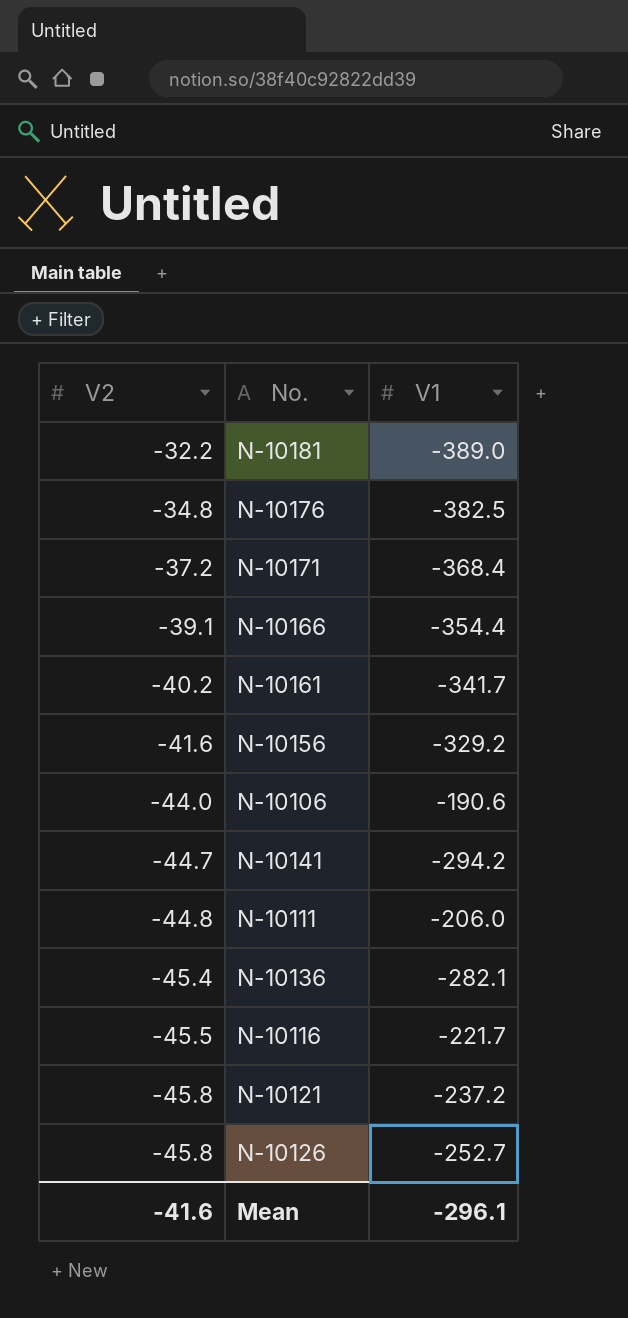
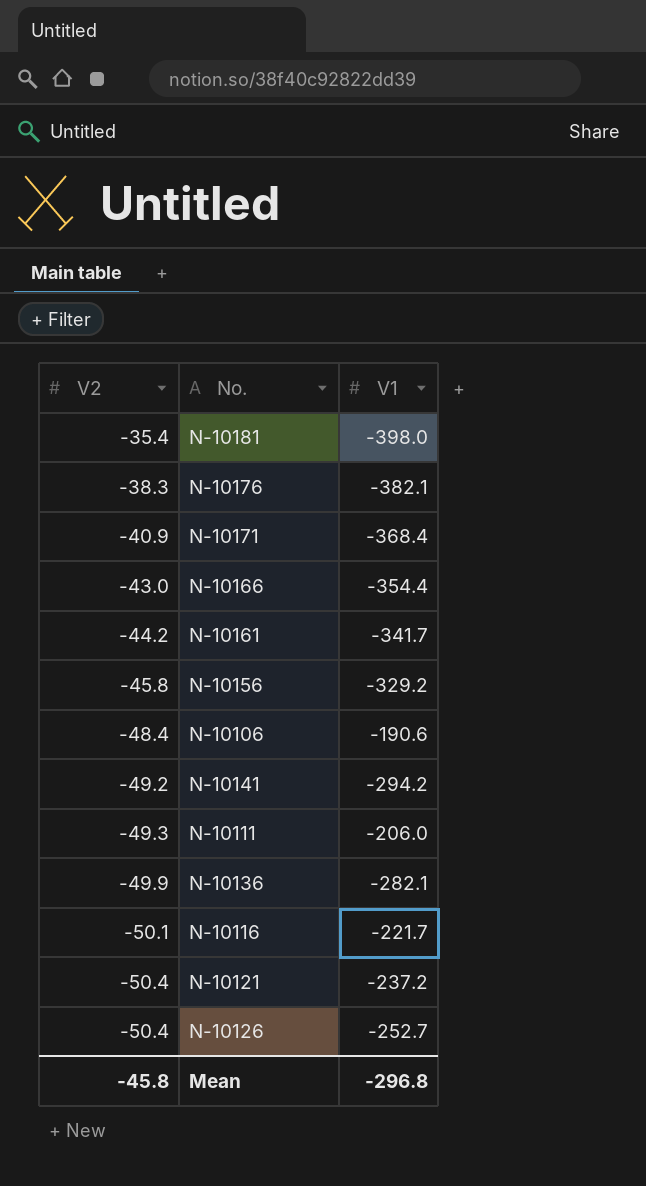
N-10181 | V2: -32.2 -> -35.4
N-10181 | V1: -389.0 -> -398.0
N-10176 | V2: -34.8 -> -38.3
N-10176 | V1: -382.5 -> -382.1
N-10171 | V2: -37.2 -> -40.9
N-10166 | V2: -39.1 -> -43.0
N-10161 | V2: -40.2 -> -44.2
N-10156 | V2: -41.6 -> -45.8
N-10106 | V2: -44.0 -> -48.4
N-10141 | V2: -44.7 -> -49.2
N-10111 | V2: -44.8 -> -49.3
N-10136 | V2: -45.4 -> -49.9
N-10116 | V2: -45.5 -> -50.1
N-10121 | V2: -45.8 -> -50.4
N-10126 | V2: -45.8 -> -50.4
Mean | V2: -41.6 -> -45.8
Mean | V1: -296.1 -> -296.8

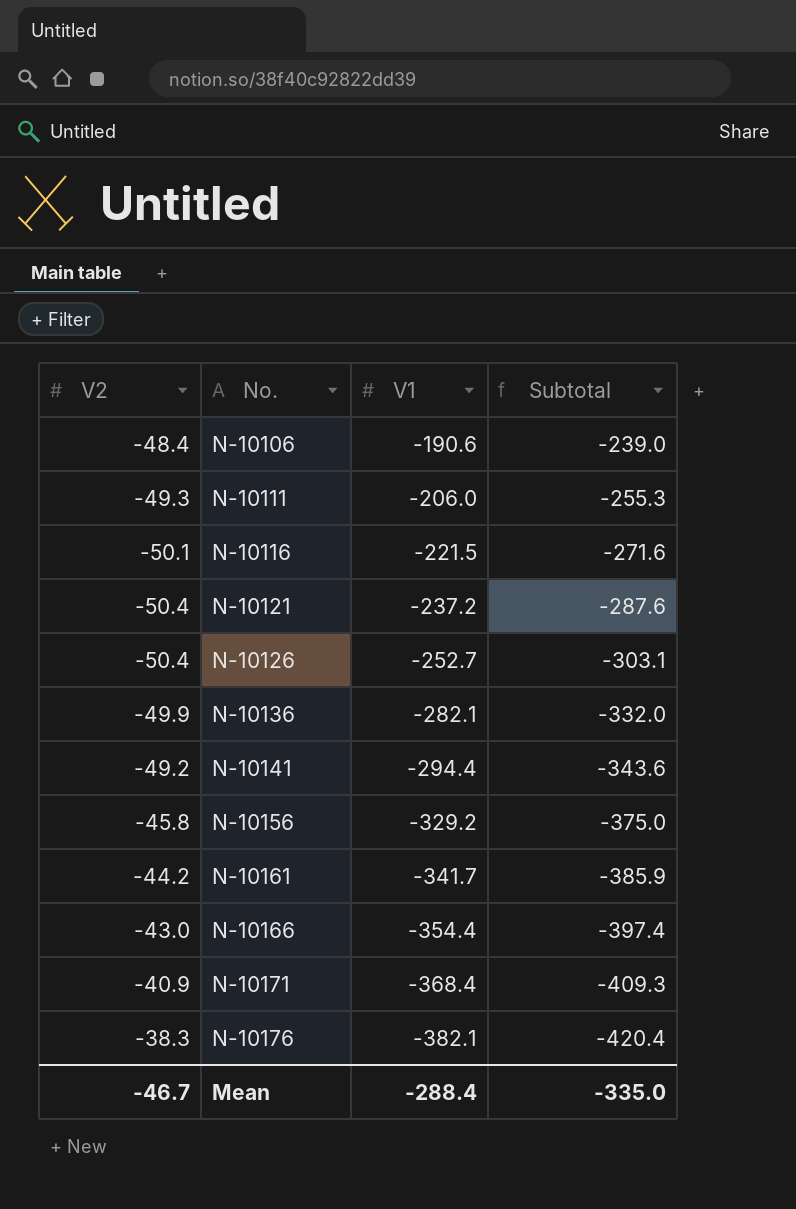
row order: V2 descending -> No. ascending
column Subtotal | formula: none -> [V2] + [V1]
row N-10181: -35.4 | -398.0 -> none
N-10116 | V1: -221.7 -> -221.5
N-10141 | V1: -294.2 -> -294.4
Mean | V2: -45.8 -> -46.7
Mean | V1: -296.8 -> -288.4

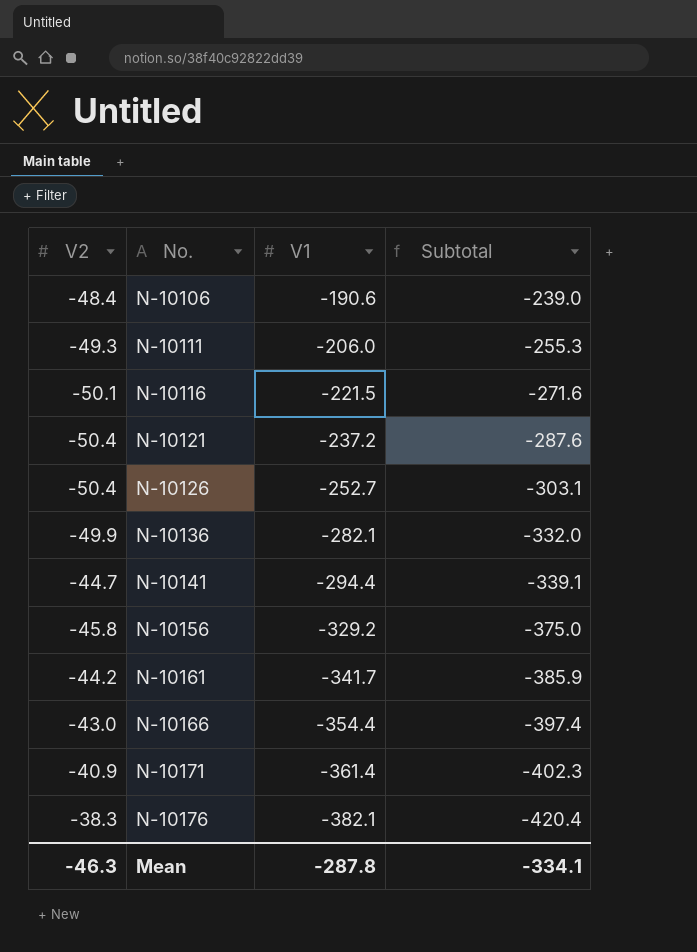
N-10141 | V2: -49.2 -> -44.7
N-10141 | Subtotal: -343.6 -> -339.1
N-10171 | V1: -368.4 -> -361.4
N-10171 | Subtotal: -409.3 -> -402.3
Mean | V2: -46.7 -> -46.3
Mean | V1: -288.4 -> -287.8
Mean | Subtotal: -335.0 -> -334.1

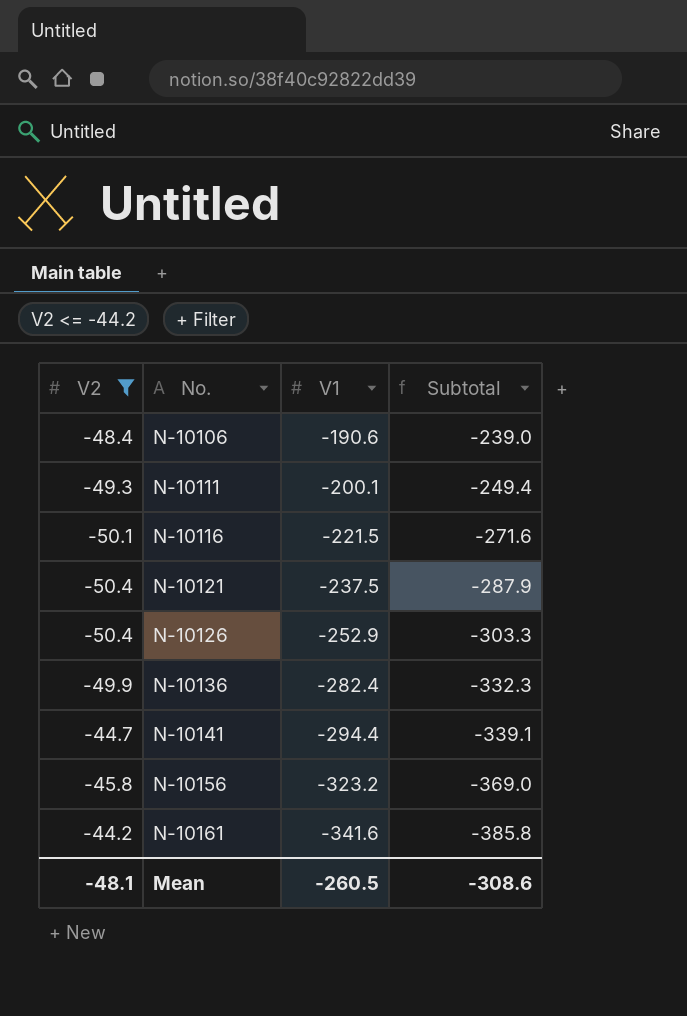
filter: none -> V2 <= -44.2
N-10111 | V1: -206.0 -> -200.1
N-10111 | Subtotal: -255.3 -> -249.4
N-10121 | V1: -237.2 -> -237.5
N-10121 | Subtotal: -287.6 -> -287.9
N-10126 | V1: -252.7 -> -252.9
N-10126 | Subtotal: -303.1 -> -303.3
N-10136 | V1: -282.1 -> -282.4
N-10136 | Subtotal: -332.0 -> -332.3
N-10156 | V1: -329.2 -> -323.2
N-10156 | Subtotal: -375.0 -> -369.0
N-10161 | V1: -341.7 -> -341.6
N-10161 | Subtotal: -385.9 -> -385.8
Mean | V2: -46.3 -> -48.1
Mean | V1: -287.8 -> -260.5
Mean | Subtotal: -334.1 -> -308.6

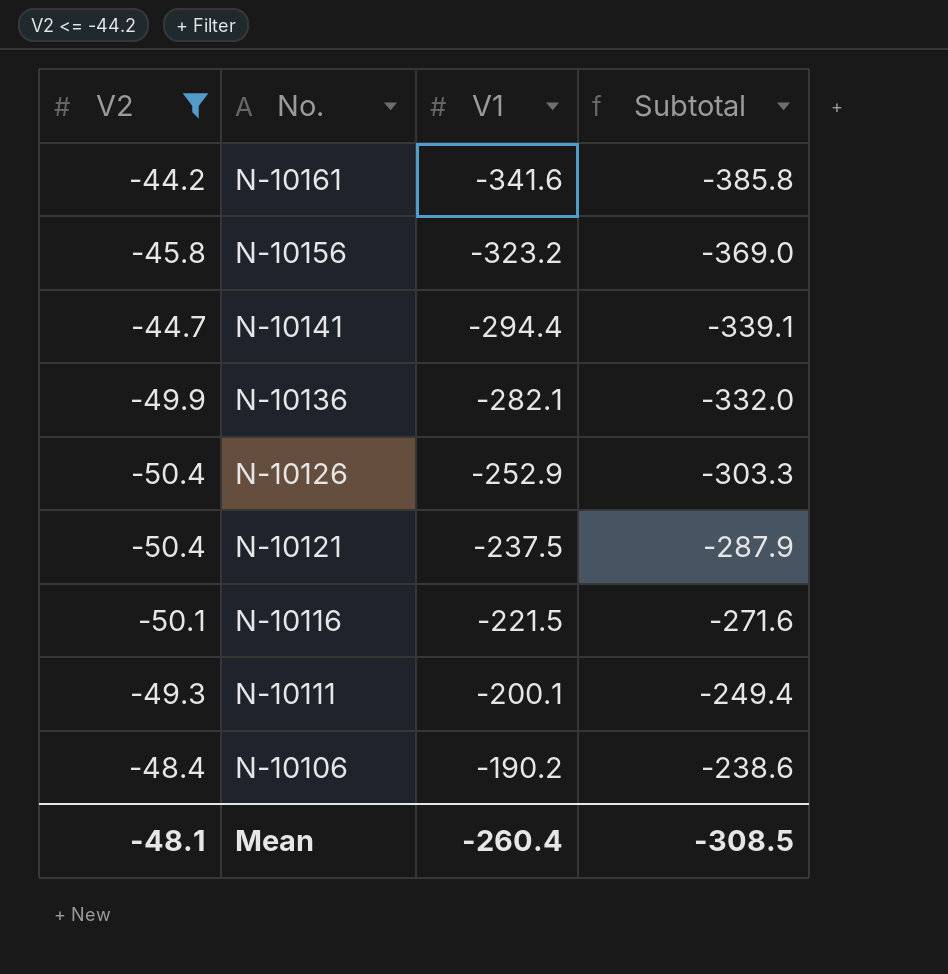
row order: No. ascending -> No. descending
N-10136 | V1: -282.4 -> -282.1
N-10136 | Subtotal: -332.3 -> -332.0
N-10106 | V1: -190.6 -> -190.2
N-10106 | Subtotal: -239.0 -> -238.6
Mean | V1: -260.5 -> -260.4
Mean | Subtotal: -308.6 -> -308.5

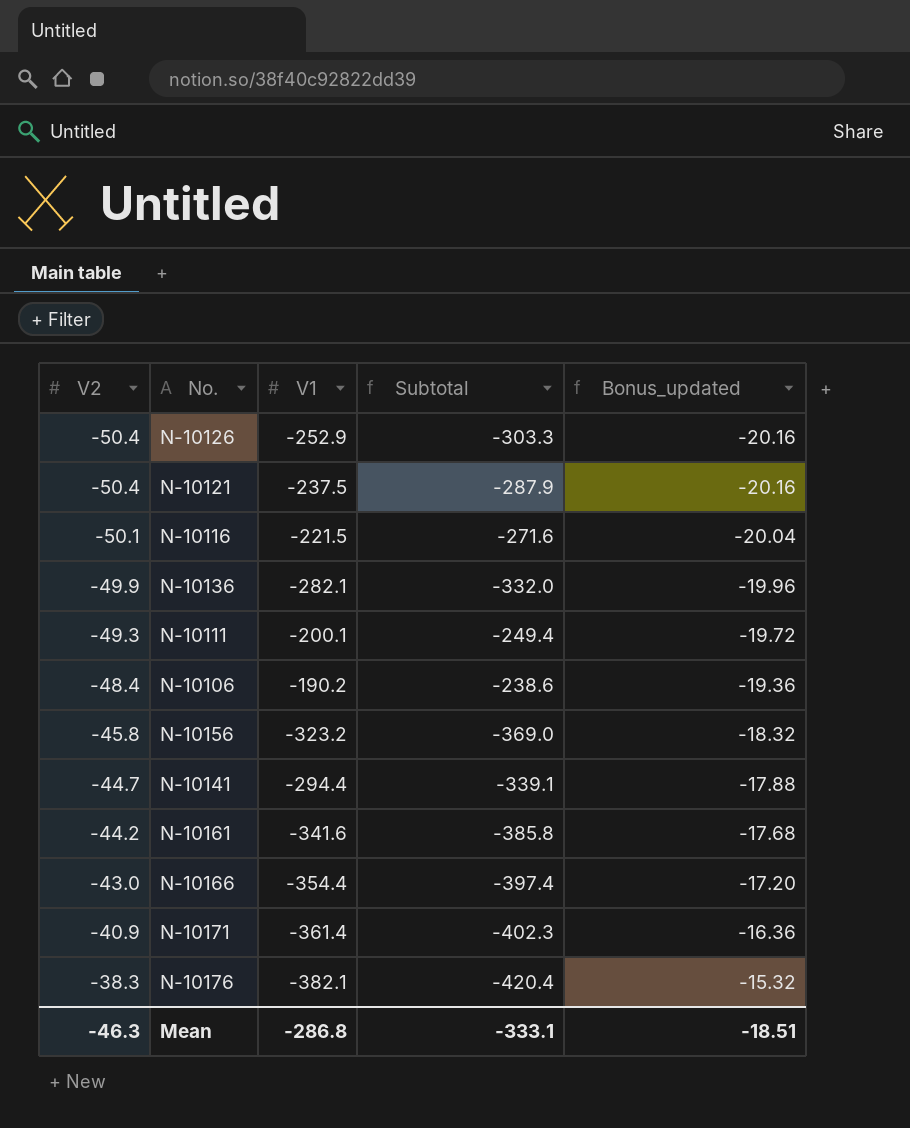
filter: V2 <= -44.2 -> none
row order: No. descending -> V2 ascending
column Bonus_updated | formula: none -> [V2] * 0.4
Mean | V2: -48.1 -> -46.3
Mean | V1: -260.4 -> -286.8
Mean | Subtotal: -308.5 -> -333.1

